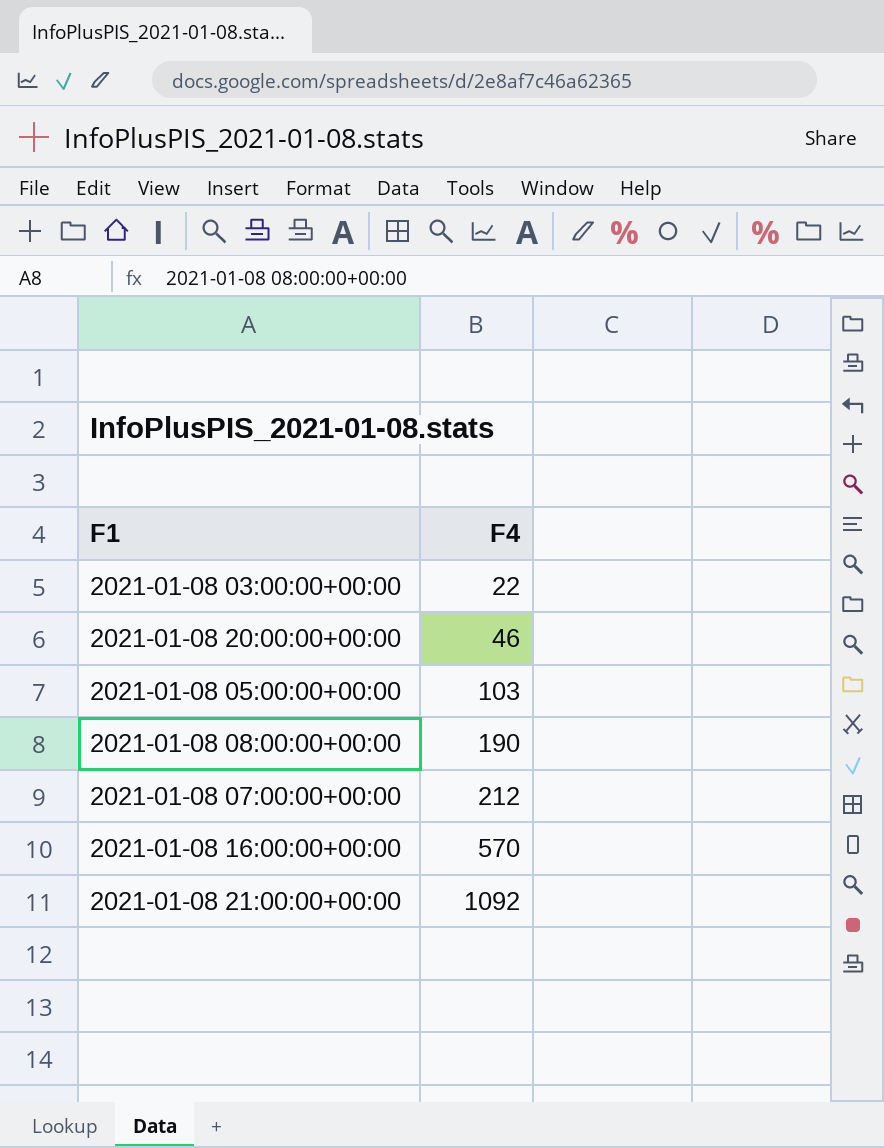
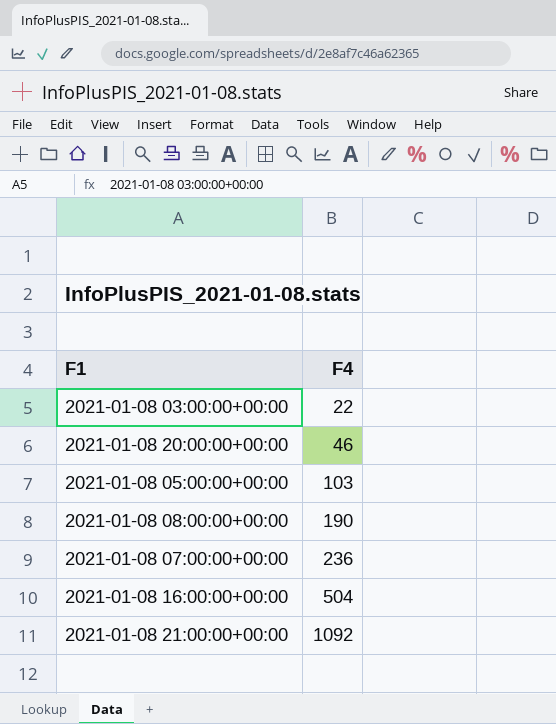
2021-01-08 07:00:00+00:00 | F4: 212 -> 236
2021-01-08 16:00:00+00:00 | F4: 570 -> 504

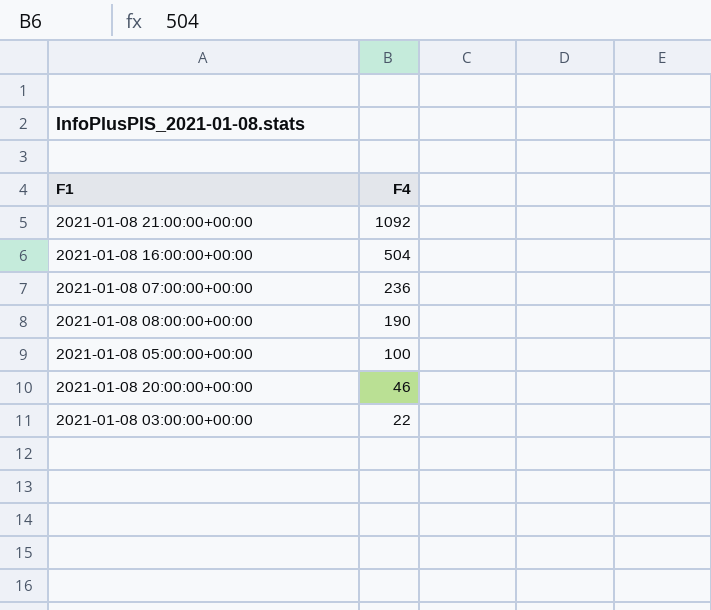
row order: F4 ascending -> F4 descending
2021-01-08 05:00:00+00:00 | F4: 103 -> 100

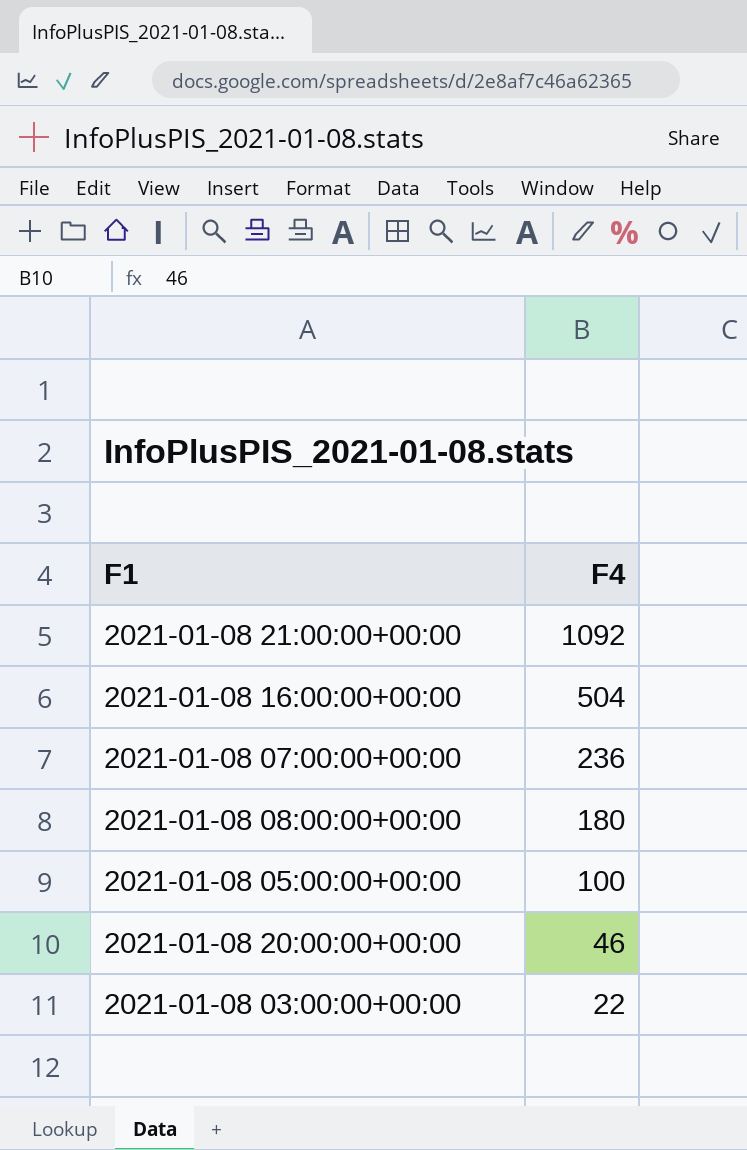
2021-01-08 08:00:00+00:00 | F4: 190 -> 180

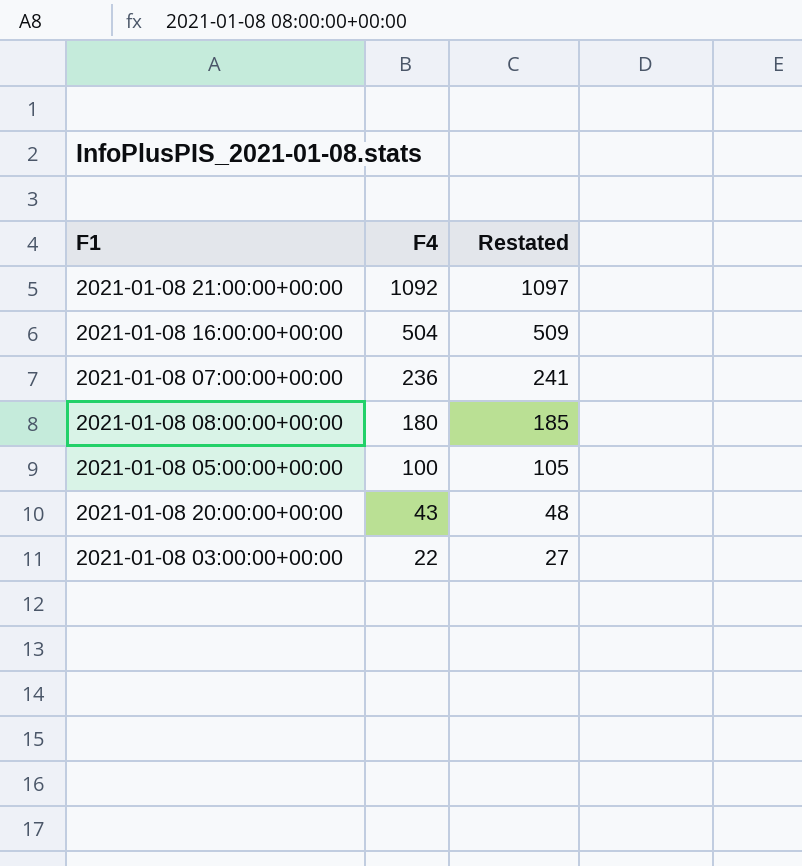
column Restated | formula: none -> [F4] + 5
2021-01-08 20:00:00+00:00 | F4: 46 -> 43

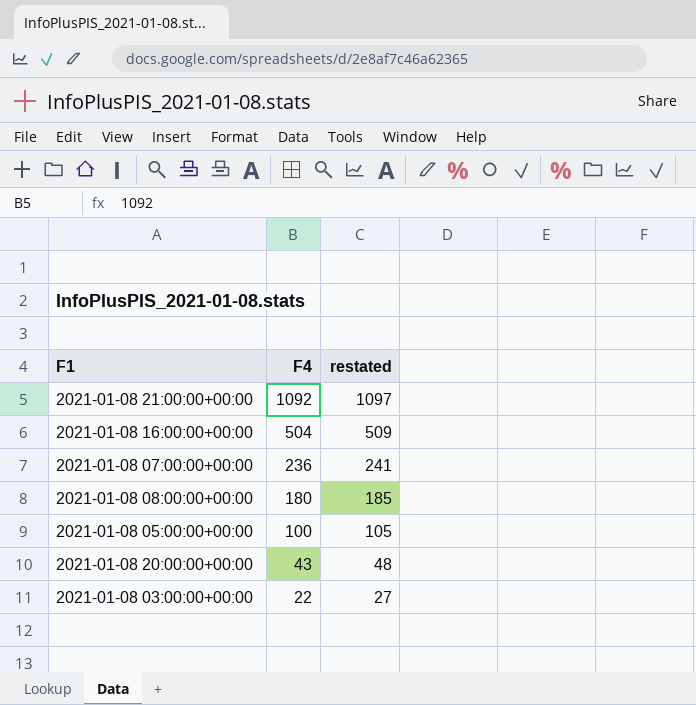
column name: Restated -> restated

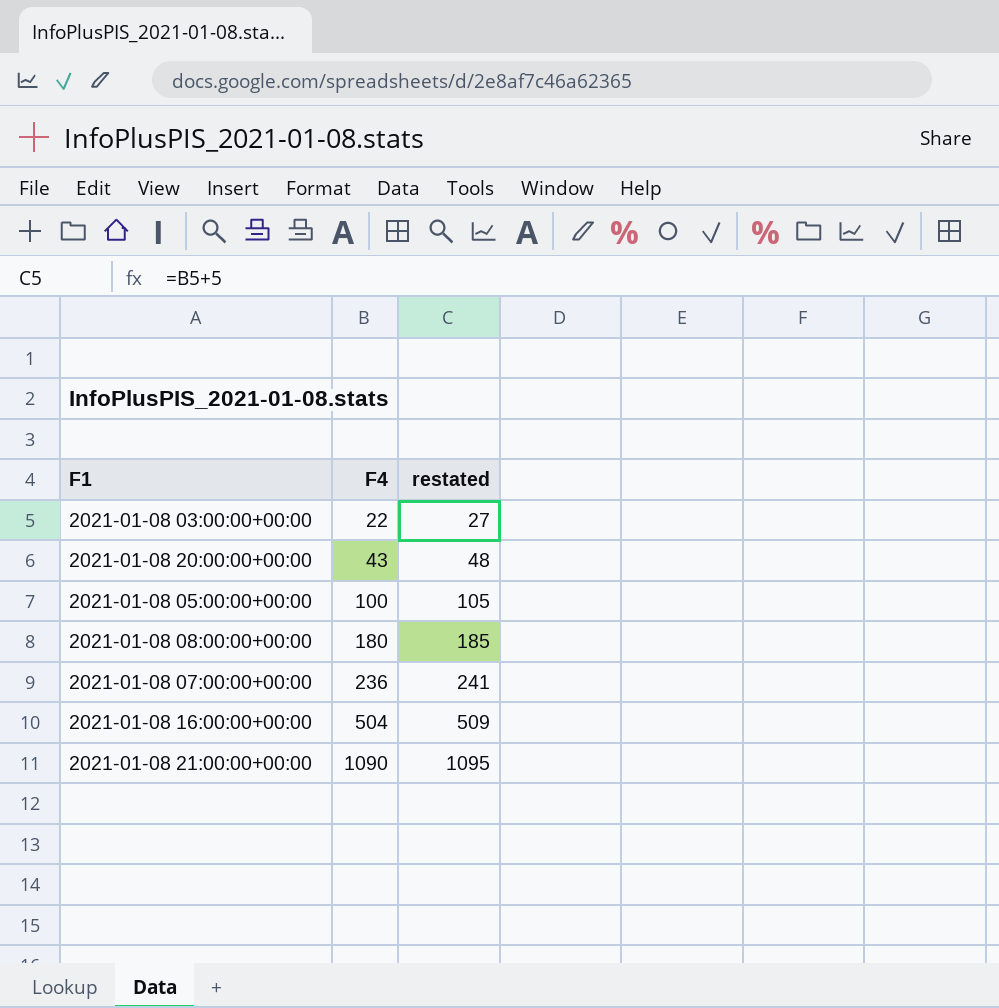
row order: F4 descending -> F4 ascending
2021-01-08 21:00:00+00:00 | F4: 1092 -> 1090
2021-01-08 21:00:00+00:00 | restated: 1097 -> 1095

